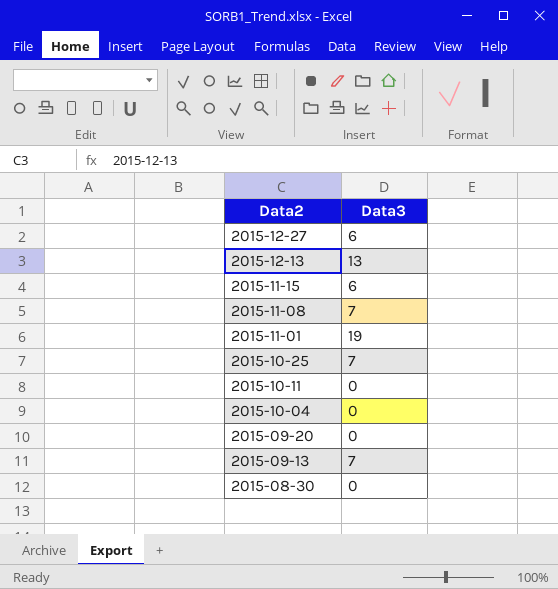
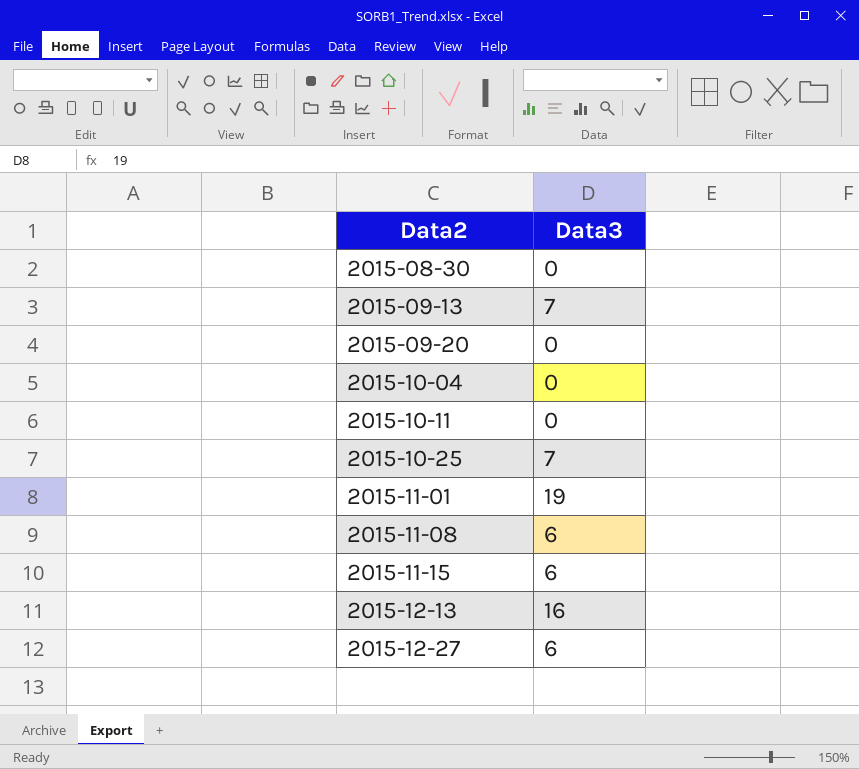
row order: Data2 descending -> Data2 ascending
2015-11-08 | Data3: 7 -> 6
2015-12-13 | Data3: 13 -> 16

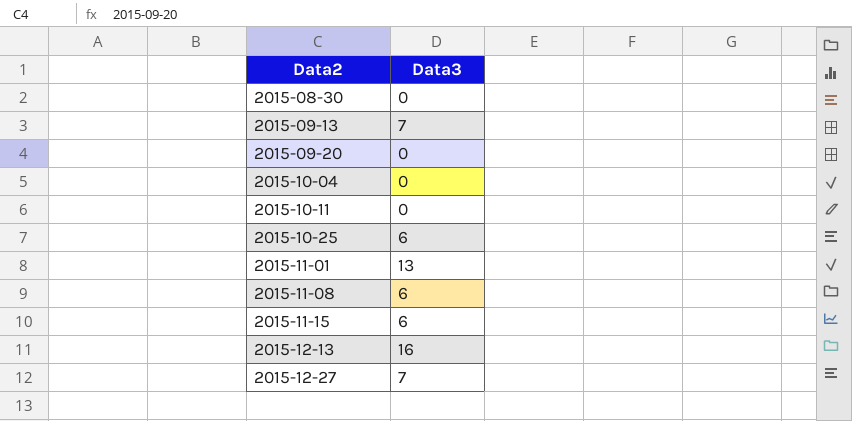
2015-10-25 | Data3: 7 -> 6
2015-11-01 | Data3: 19 -> 13
2015-12-27 | Data3: 6 -> 7

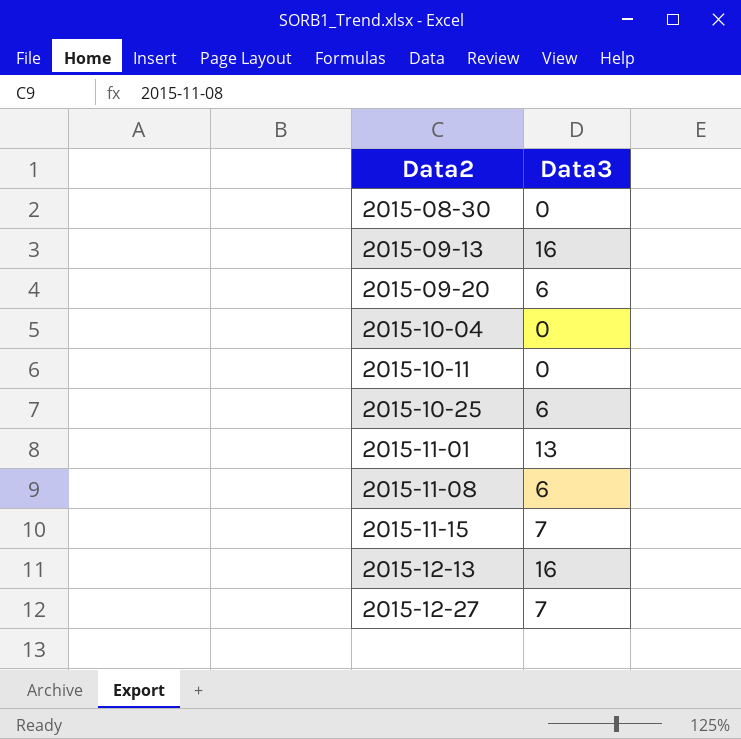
2015-09-13 | Data3: 7 -> 16
2015-09-20 | Data3: 0 -> 6
2015-11-15 | Data3: 6 -> 7

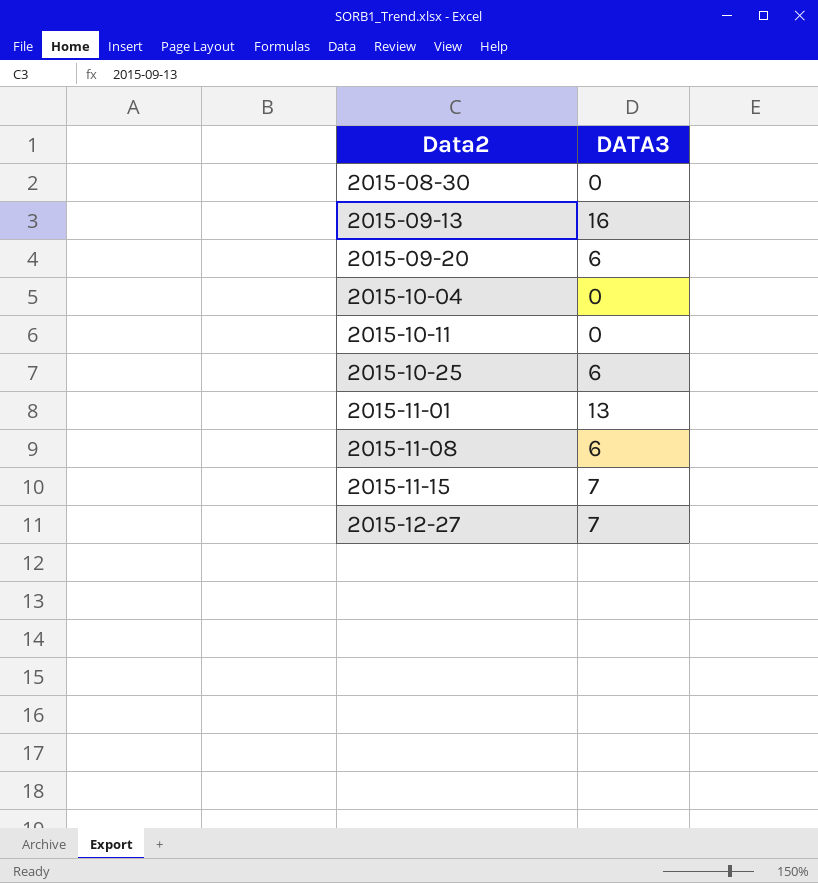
column name: Data3 -> DATA3
row 2015-12-13: 16 -> none

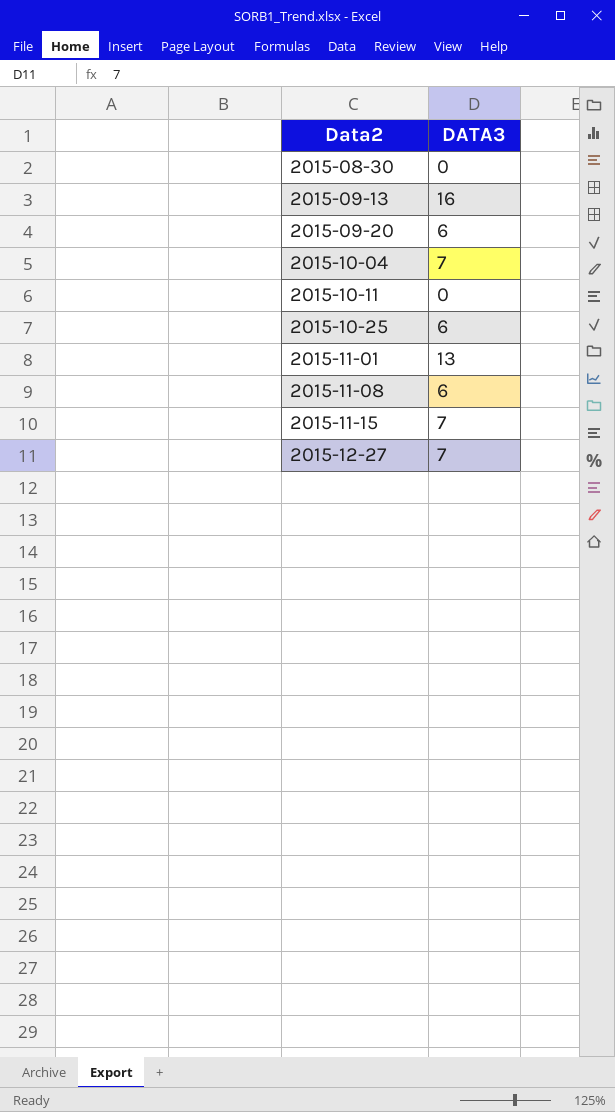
2015-10-04 | DATA3: 0 -> 7

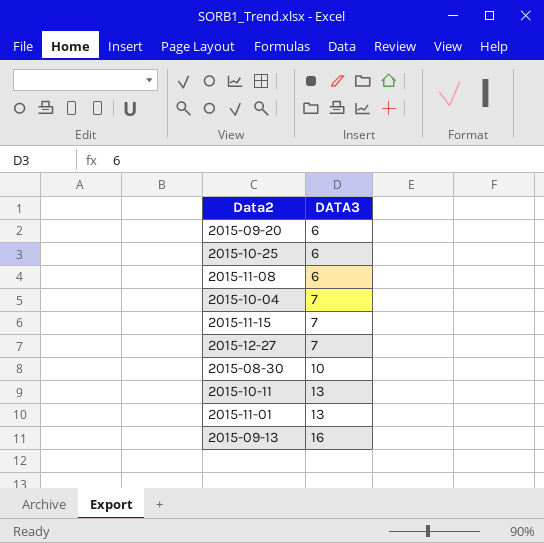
row order: Data2 ascending -> DATA3 ascending
2015-08-30 | DATA3: 0 -> 10
2015-10-11 | DATA3: 0 -> 13

